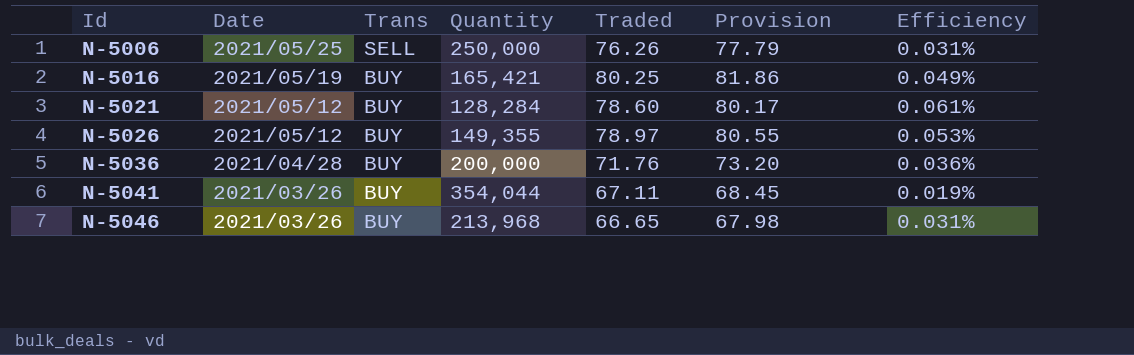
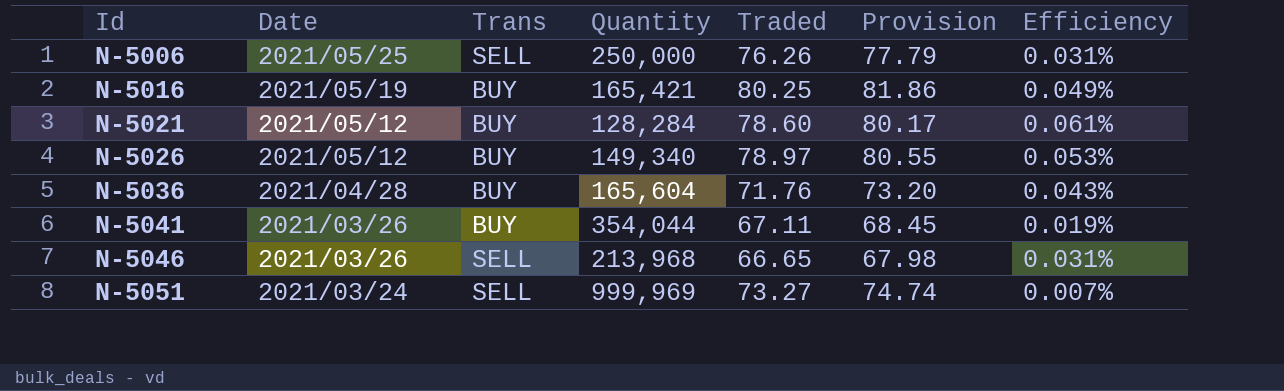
N-5026 | Quantity: 149,355 -> 149,340
N-5036 | Quantity: 200,000 -> 165,604
N-5036 | Efficiency: 0.036% -> 0.043%
N-5046 | Trans: BUY -> SELL
row N-5051: none -> 2021/03/24 | SELL | 999,969 | 73.27 | 74.74 | 0.007%

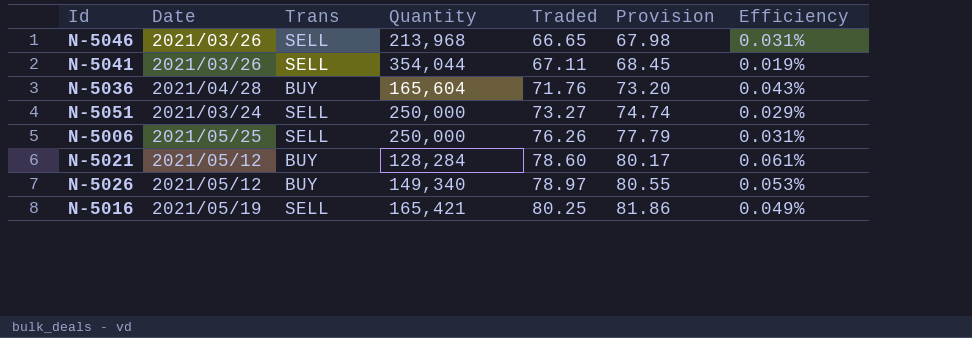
row order: Id ascending -> Traded ascending
N-5041 | Trans: BUY -> SELL
N-5051 | Quantity: 999,969 -> 250,000
N-5051 | Efficiency: 0.007% -> 0.029%
N-5016 | Trans: BUY -> SELL

